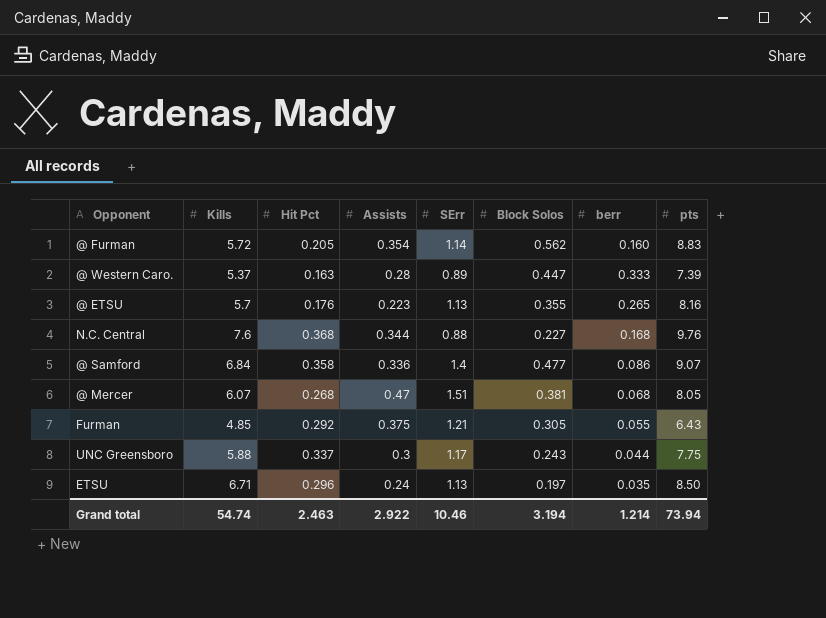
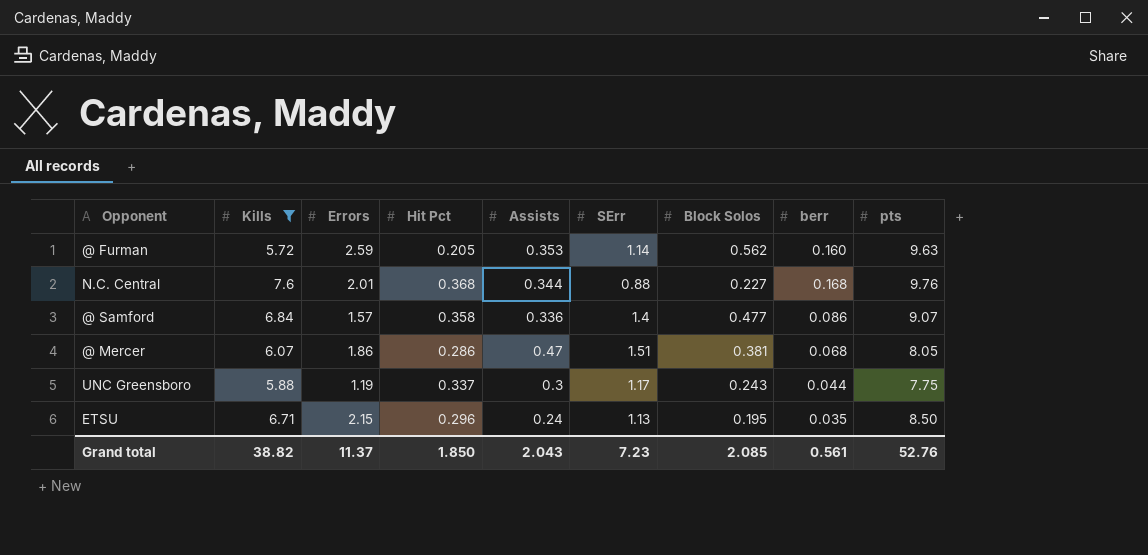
filter: none -> Kills >= 5.72
column Errors | position: none -> 3
@ Furman | Assists: 0.354 -> 0.353
@ Furman | pts: 8.83 -> 9.63
@ Mercer | Hit Pct: 0.268 -> 0.286
ETSU | Block Solos: 0.197 -> 0.195
Grand total | Kills: 54.74 -> 38.82
Grand total | Hit Pct: 2.463 -> 1.850
Grand total | Assists: 2.922 -> 2.043
Grand total | SErr: 10.46 -> 7.23
Grand total | Block Solos: 3.194 -> 2.085
Grand total | berr: 1.214 -> 0.561
Grand total | pts: 73.94 -> 52.76

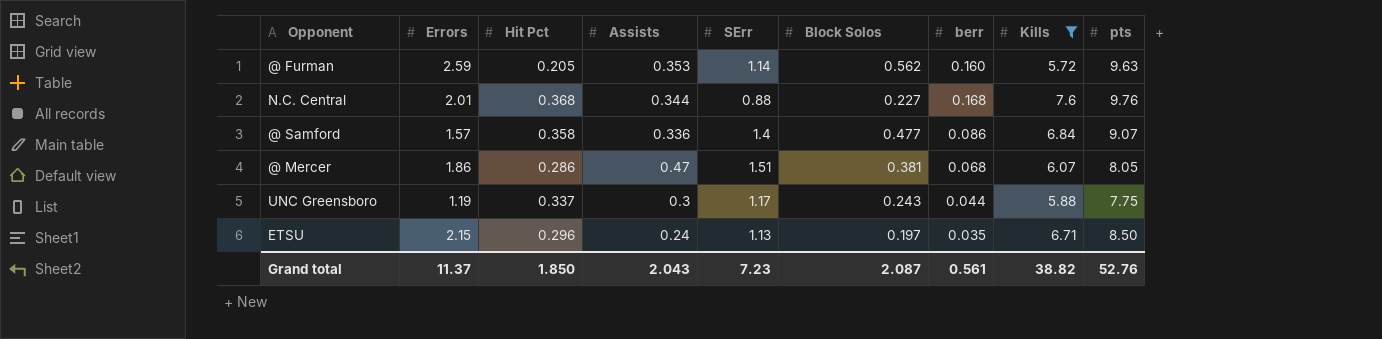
column Kills | position: 2 -> 8
ETSU | Block Solos: 0.195 -> 0.197
Grand total | Block Solos: 2.085 -> 2.087

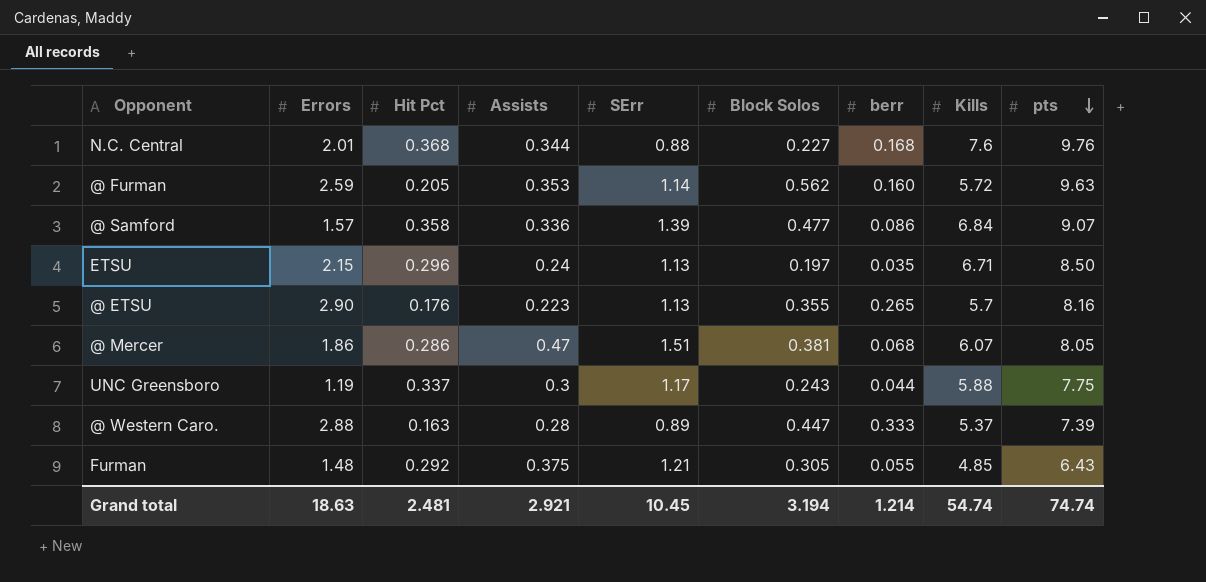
filter: Kills >= 5.72 -> none
row order: none -> pts descending
@ Samford | SErr: 1.4 -> 1.39
Grand total | Errors: 11.37 -> 18.63
Grand total | Hit Pct: 1.850 -> 2.481
Grand total | Assists: 2.043 -> 2.921
Grand total | SErr: 7.23 -> 10.45
Grand total | Block Solos: 2.087 -> 3.194
Grand total | berr: 0.561 -> 1.214
Grand total | Kills: 38.82 -> 54.74
Grand total | pts: 52.76 -> 74.74

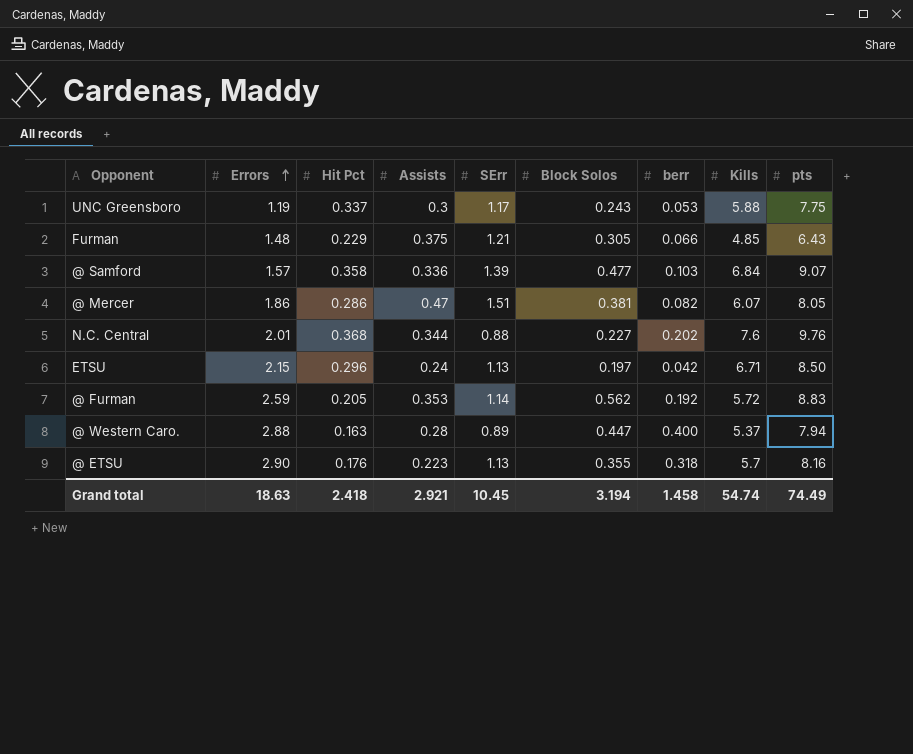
row order: pts descending -> Errors ascending
UNC Greensboro | berr: 0.044 -> 0.053
Furman | Hit Pct: 0.292 -> 0.229
Furman | berr: 0.055 -> 0.066
@ Samford | berr: 0.086 -> 0.103
@ Mercer | berr: 0.068 -> 0.082
N.C. Central | berr: 0.168 -> 0.202
ETSU | berr: 0.035 -> 0.042
@ Furman | berr: 0.160 -> 0.192
@ Furman | pts: 9.63 -> 8.83
@ Western Caro. | berr: 0.333 -> 0.400
@ Western Caro. | pts: 7.39 -> 7.94
@ ETSU | berr: 0.265 -> 0.318
Grand total | Hit Pct: 2.481 -> 2.418
Grand total | berr: 1.214 -> 1.458
Grand total | pts: 74.74 -> 74.49

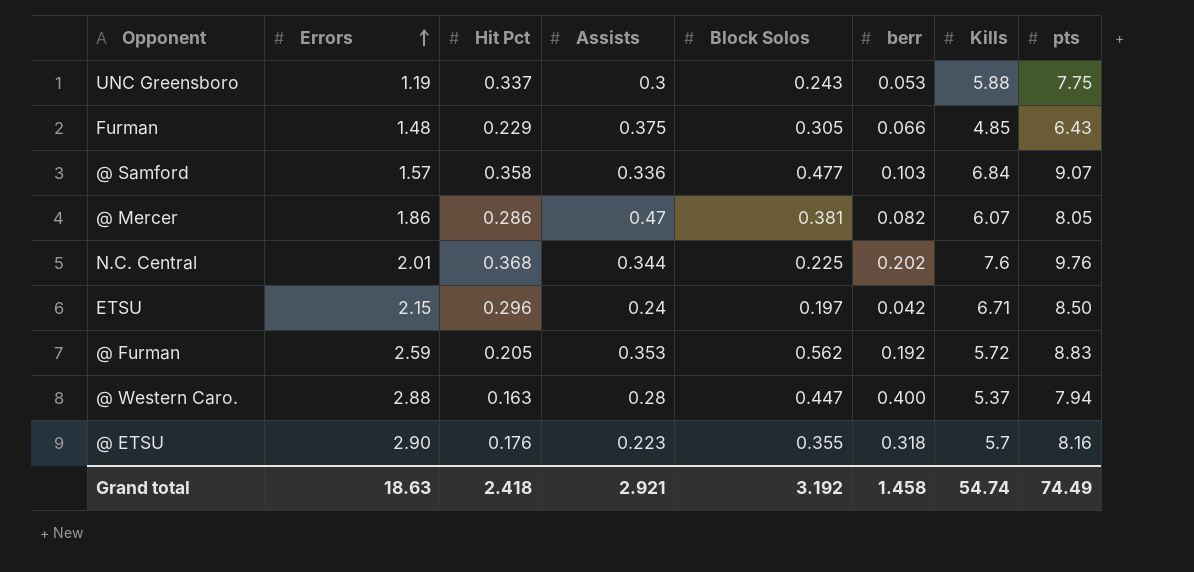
column SErr | position: 5 -> none
N.C. Central | Block Solos: 0.227 -> 0.225
Grand total | Block Solos: 3.194 -> 3.192

